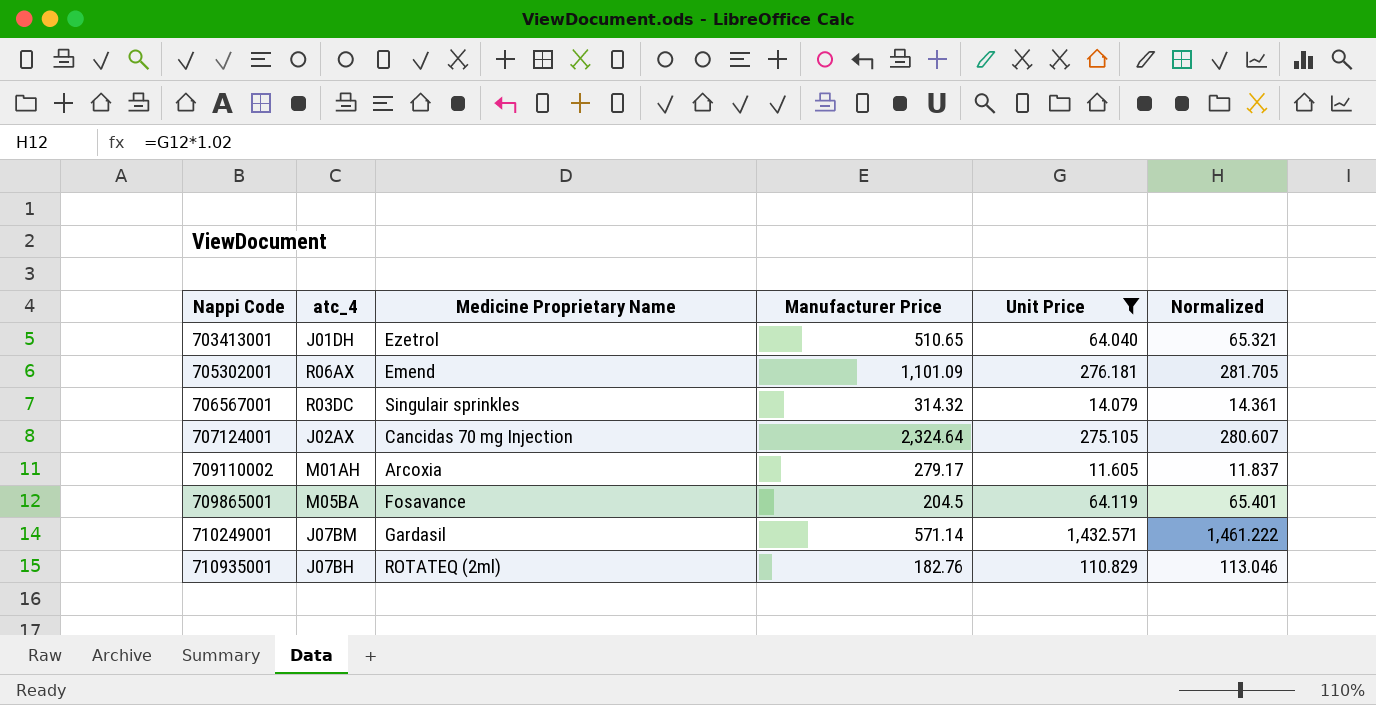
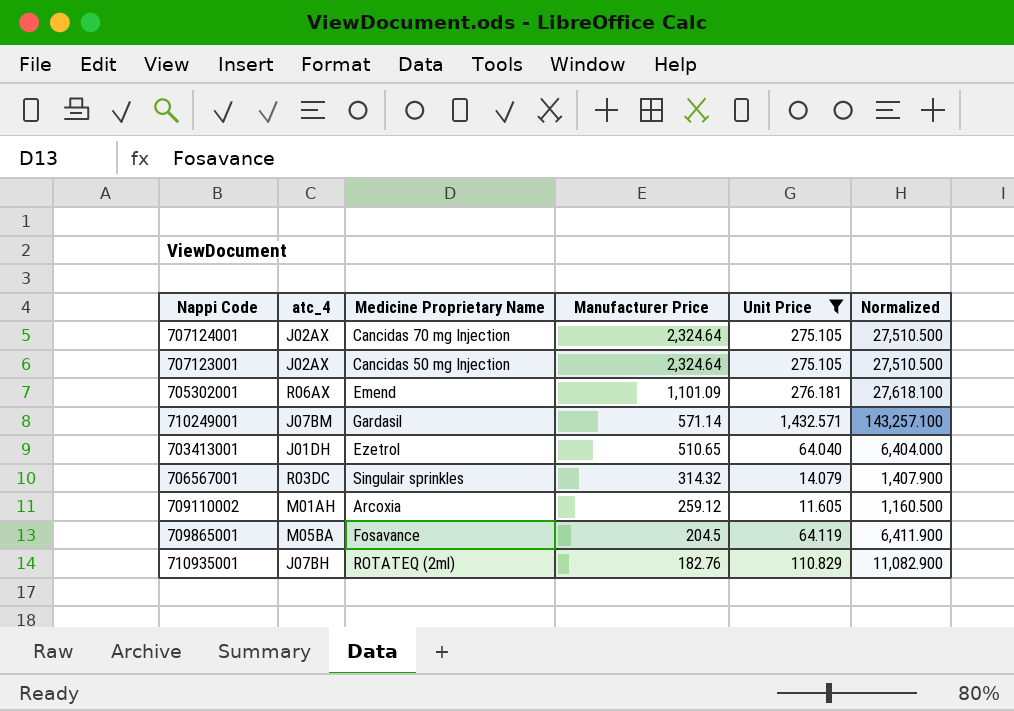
row order: Nappi Code ascending -> Manufacturer Price descending
column Normalized | formula: [Unit Price] * 1.02 -> [Unit Price] * 100
row 707123001: none -> J02AX | Cancidas 50 mg Injection | 2,324.64 | 275.105 | 27,510.500
709110002 | Manufacturer Price: 279.17 -> 259.12

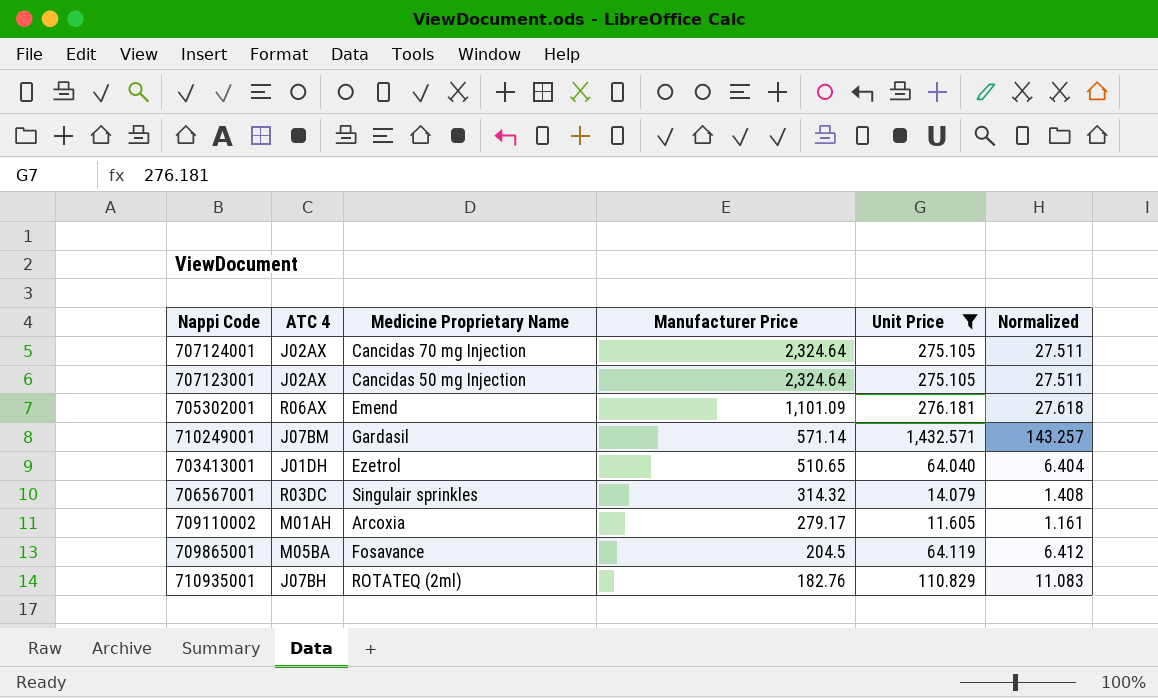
column name: atc_4 -> ATC 4
column Normalized | formula: [Unit Price] * 100 -> [Unit Price] * 0.1
709110002 | Manufacturer Price: 259.12 -> 279.17

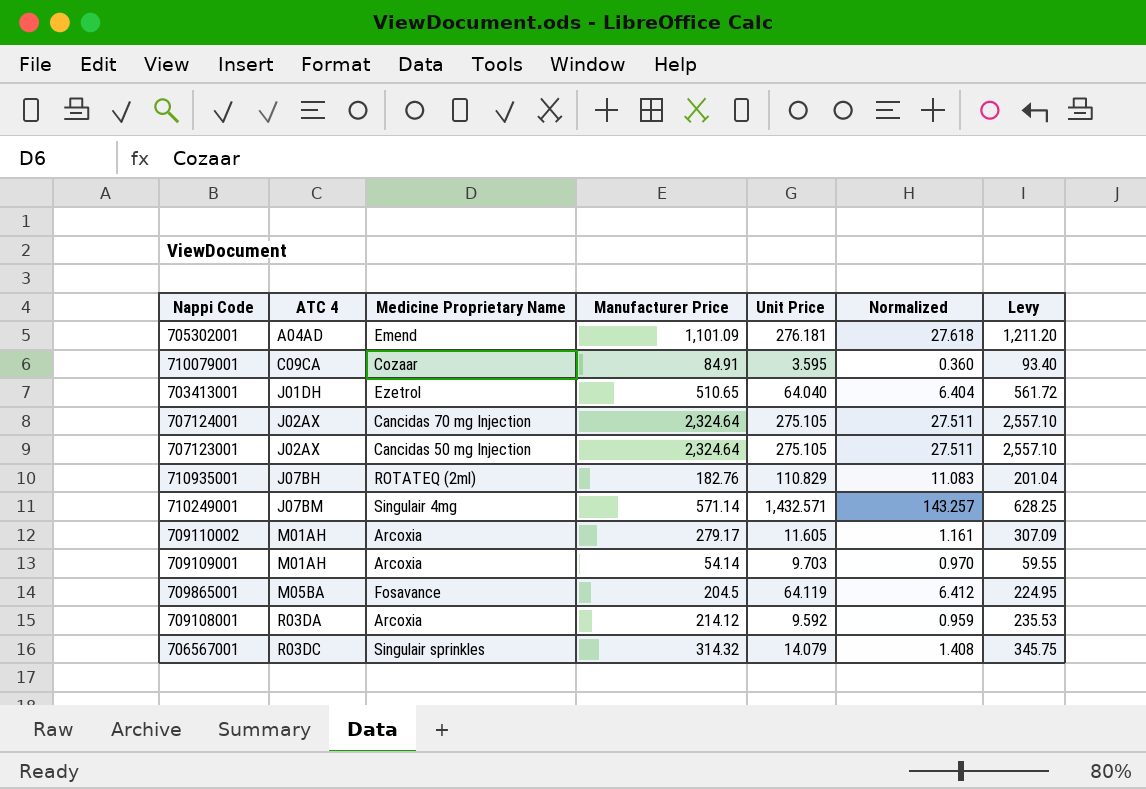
filter: Unit Price >= 11.605 -> none
row order: Manufacturer Price descending -> ATC 4 ascending
column Levy | formula: none -> [Manufacturer Price] * 1.1
705302001 | ATC 4: R06AX -> A04AD
710249001 | Medicine Proprietary Name: Gardasil -> Singulair 4mg

